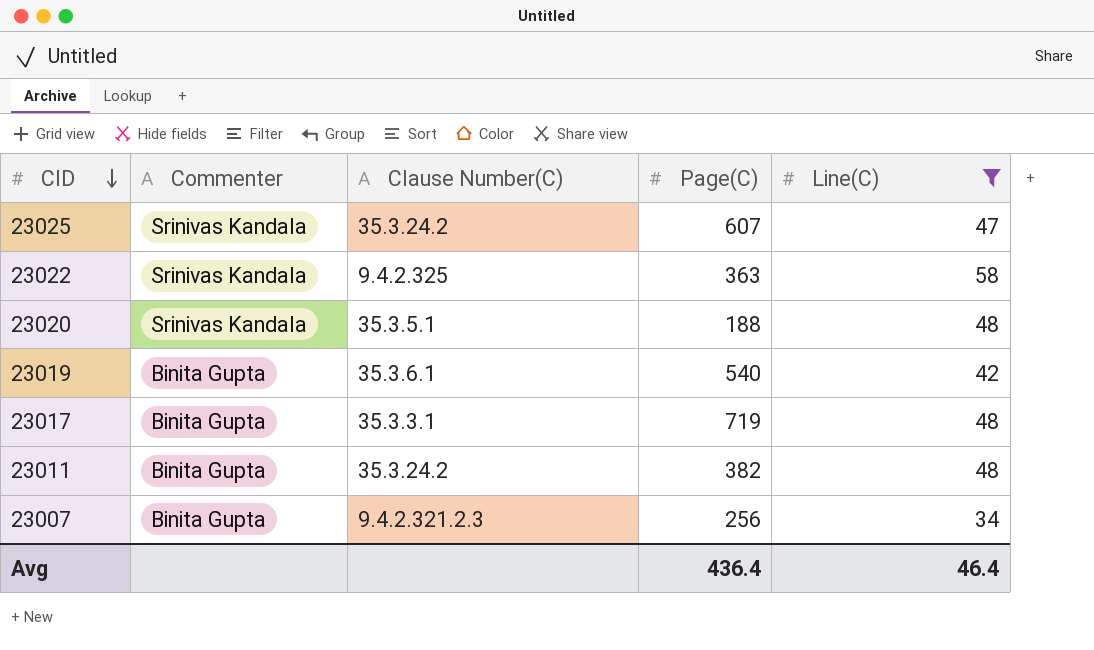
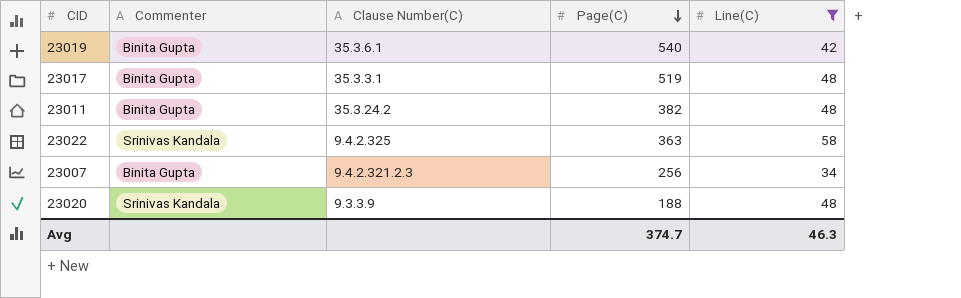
row order: CID descending -> Page(C) descending
row 23025: Srinivas Kandala | 35.3.24.2 | 607 | 47 -> none
23017 | Page(C): 719 -> 519
23020 | Clause Number(C): 35.3.5.1 -> 9.3.3.9
Avg | Page(C): 436.4 -> 374.7
Avg | Line(C): 46.4 -> 46.3

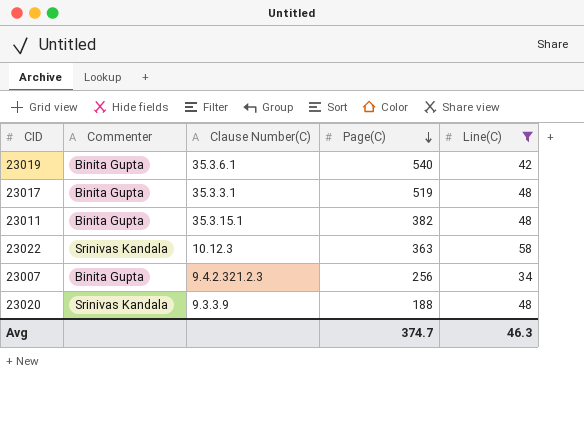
23011 | Clause Number(C): 35.3.24.2 -> 35.3.15.1
23022 | Clause Number(C): 9.4.2.325 -> 10.12.3

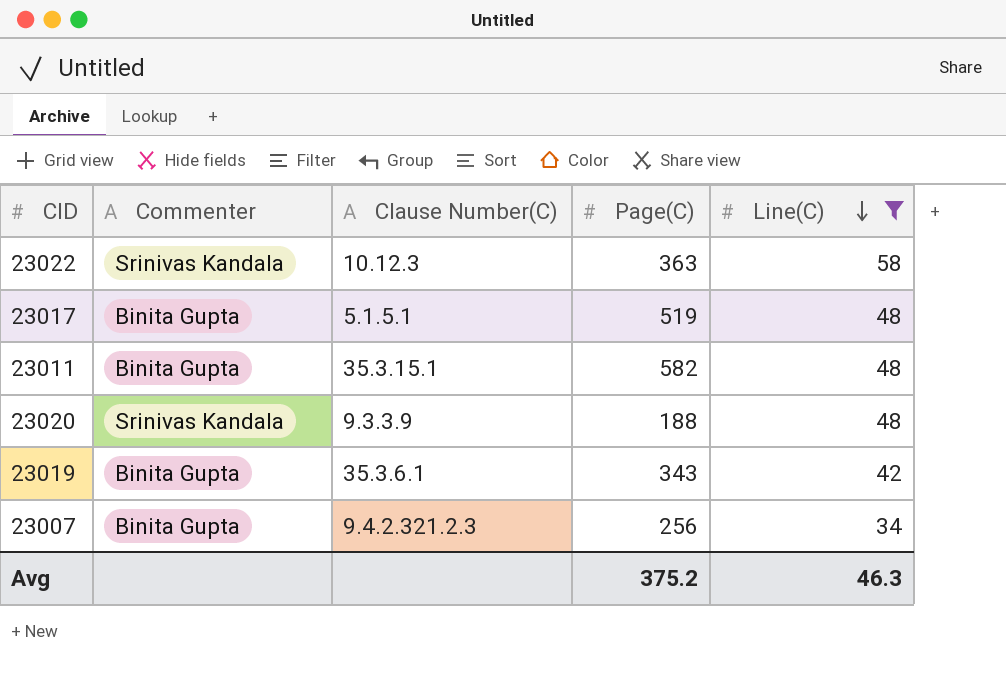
row order: Page(C) descending -> Line(C) descending
23017 | Clause Number(C): 35.3.3.1 -> 5.1.5.1
23011 | Page(C): 382 -> 582
23019 | Page(C): 540 -> 343
Avg | Page(C): 374.7 -> 375.2

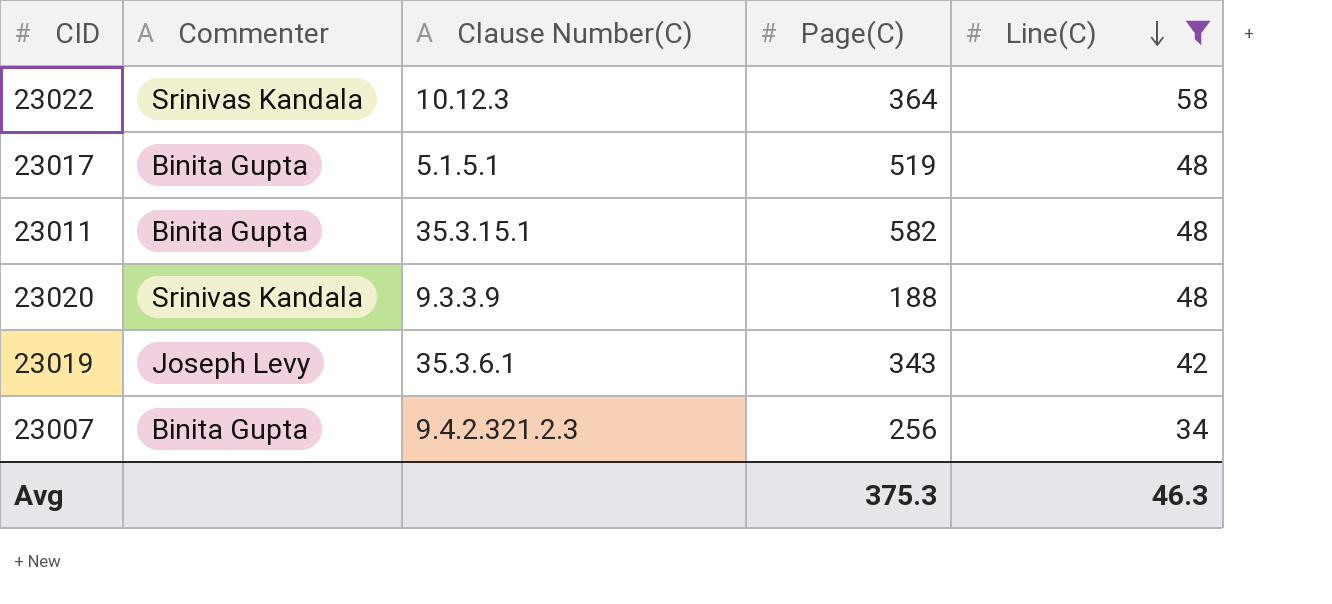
23022 | Page(C): 363 -> 364
23019 | Commenter: Binita Gupta -> Joseph Levy
Avg | Page(C): 375.2 -> 375.3

